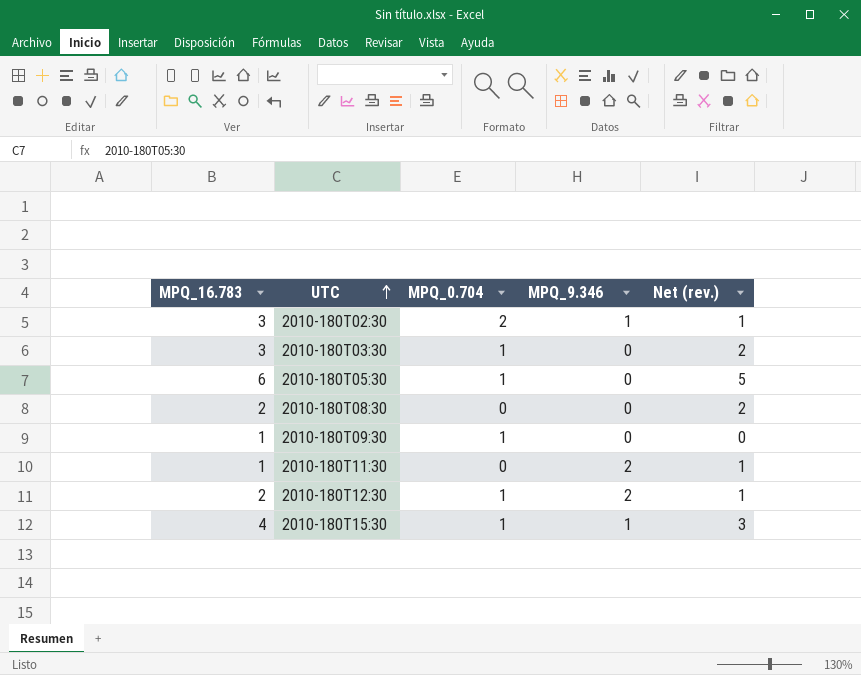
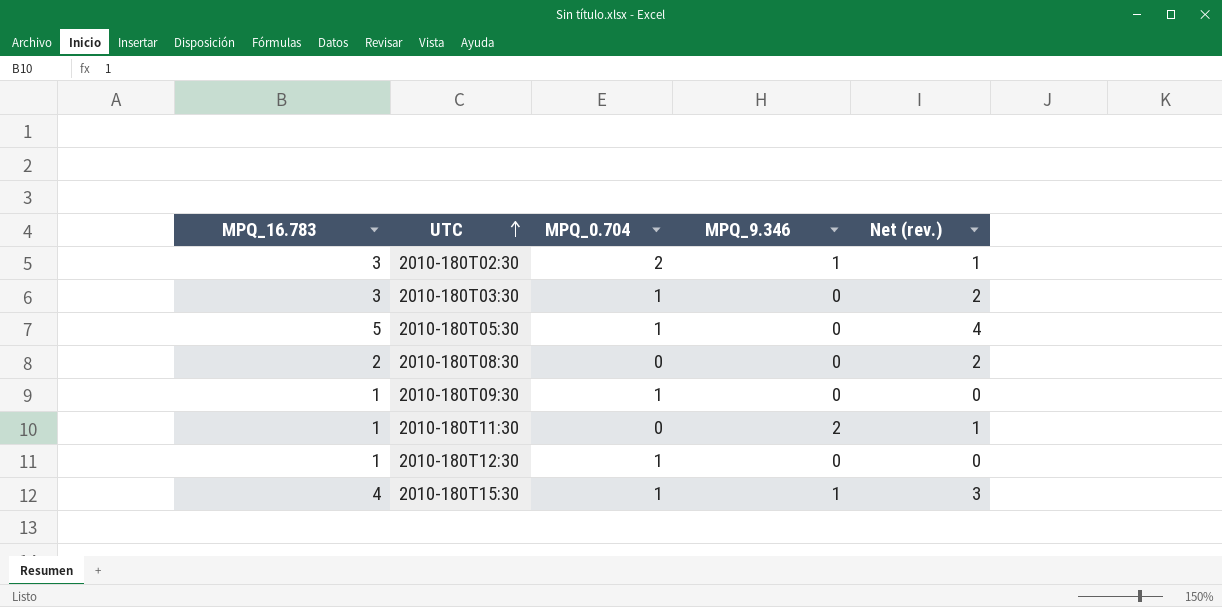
2010-180T05:30 | MPQ_16.783: 6 -> 5
2010-180T05:30 | Net (rev.): 5 -> 4
2010-180T12:30 | MPQ_16.783: 2 -> 1
2010-180T12:30 | MPQ_9.346: 2 -> 0
2010-180T12:30 | Net (rev.): 1 -> 0

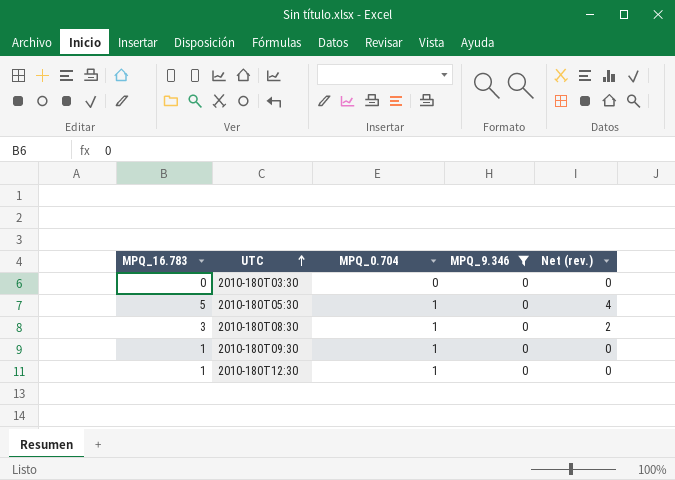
filter: none -> MPQ_9.346 = 0
2010-180T03:30 | MPQ_16.783: 3 -> 0
2010-180T03:30 | MPQ_0.704: 1 -> 0
2010-180T03:30 | Net (rev.): 2 -> 0
2010-180T08:30 | MPQ_16.783: 2 -> 3
2010-180T08:30 | MPQ_0.704: 0 -> 1

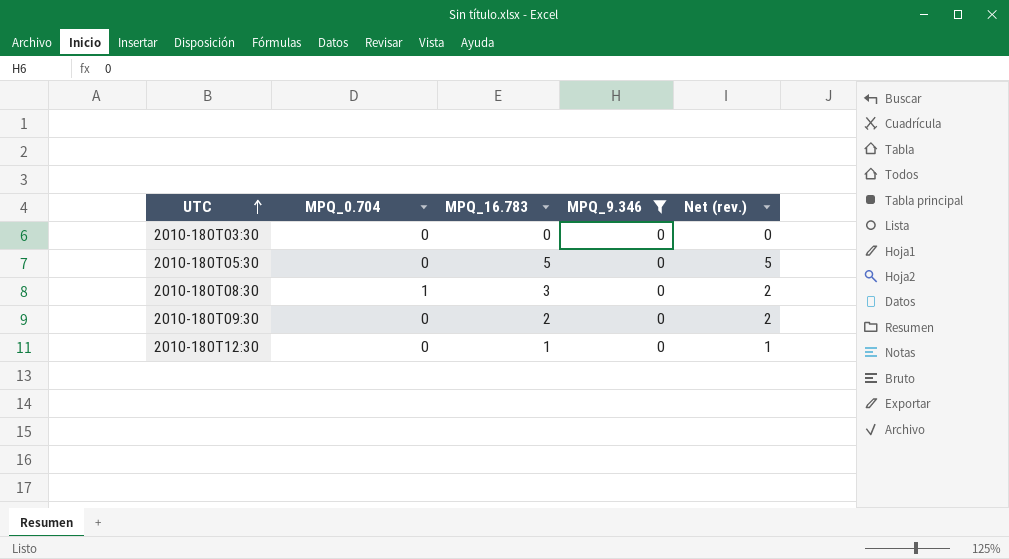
column MPQ_16.783 | position: 1 -> 3
2010-180T05:30 | MPQ_0.704: 1 -> 0
2010-180T05:30 | Net (rev.): 4 -> 5
2010-180T09:30 | MPQ_0.704: 1 -> 0
2010-180T09:30 | MPQ_16.783: 1 -> 2
2010-180T09:30 | Net (rev.): 0 -> 2
2010-180T12:30 | MPQ_0.704: 1 -> 0
2010-180T12:30 | Net (rev.): 0 -> 1

